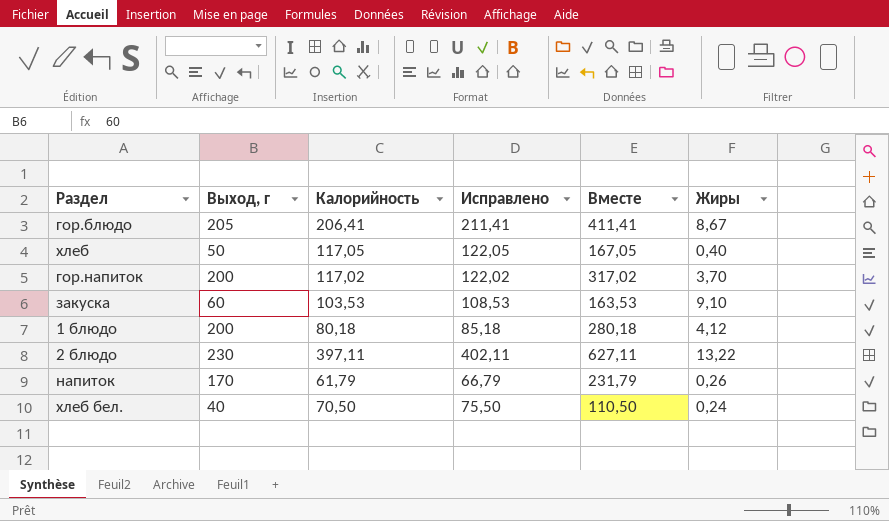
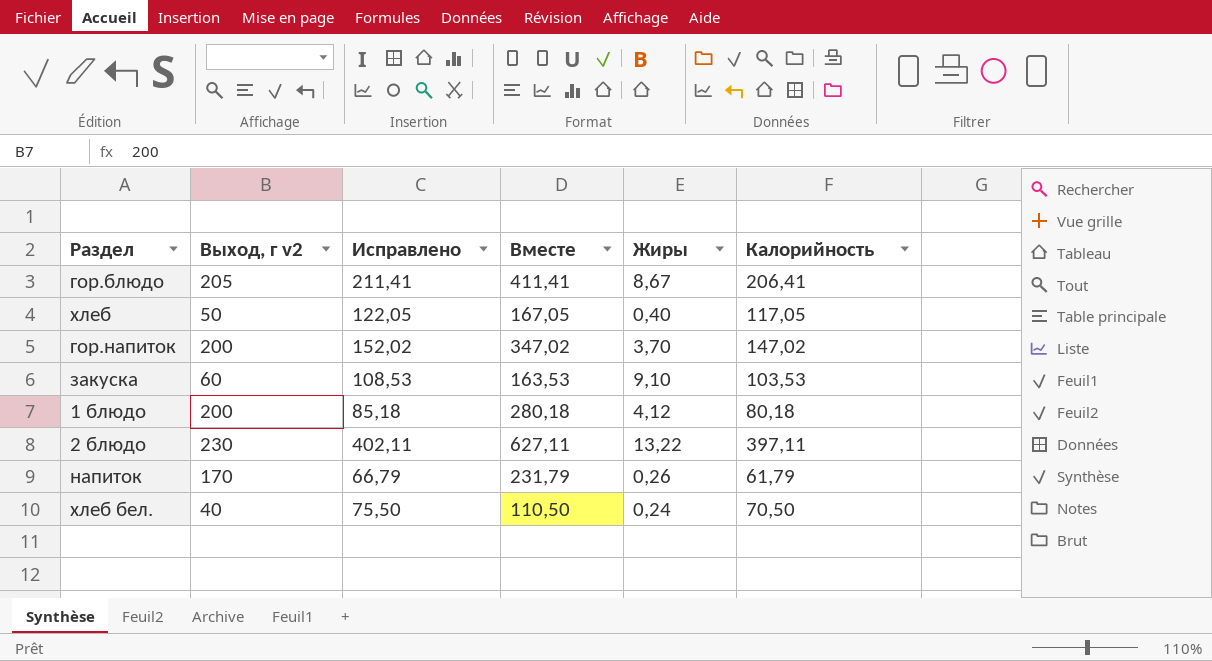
column name: Выход, г -> Выход, г v2
column Калорийность | position: 3 -> 6
гор.напиток | Исправлено: 122,02 -> 152,02
гор.напиток | Вместе: 317,02 -> 347,02
гор.напиток | Калорийность: 117,02 -> 147,02

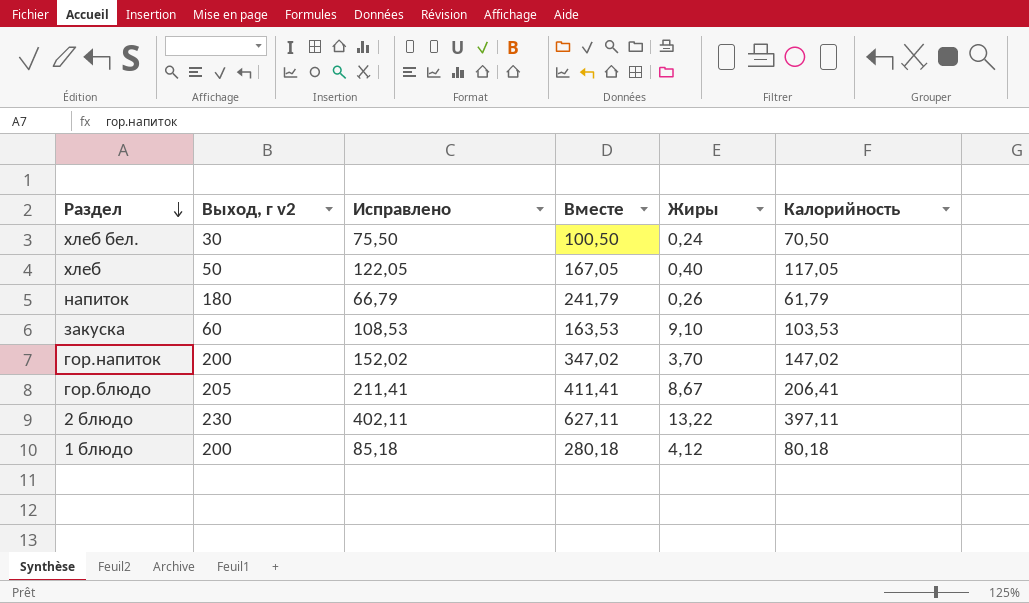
row order: none -> Раздел descending
хлеб бел. | Выход, г v2: 40 -> 30
хлеб бел. | Вместе: 110,50 -> 100,50
напиток | Выход, г v2: 170 -> 180
напиток | Вместе: 231,79 -> 241,79

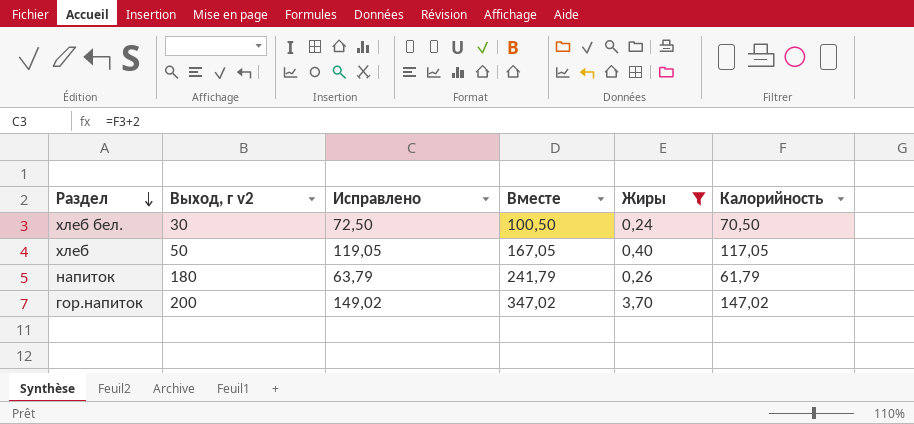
filter: none -> Жиры <= 3,70
column Исправлено | formula: [Калорийность] + 5 -> [Калорийность] + 2

